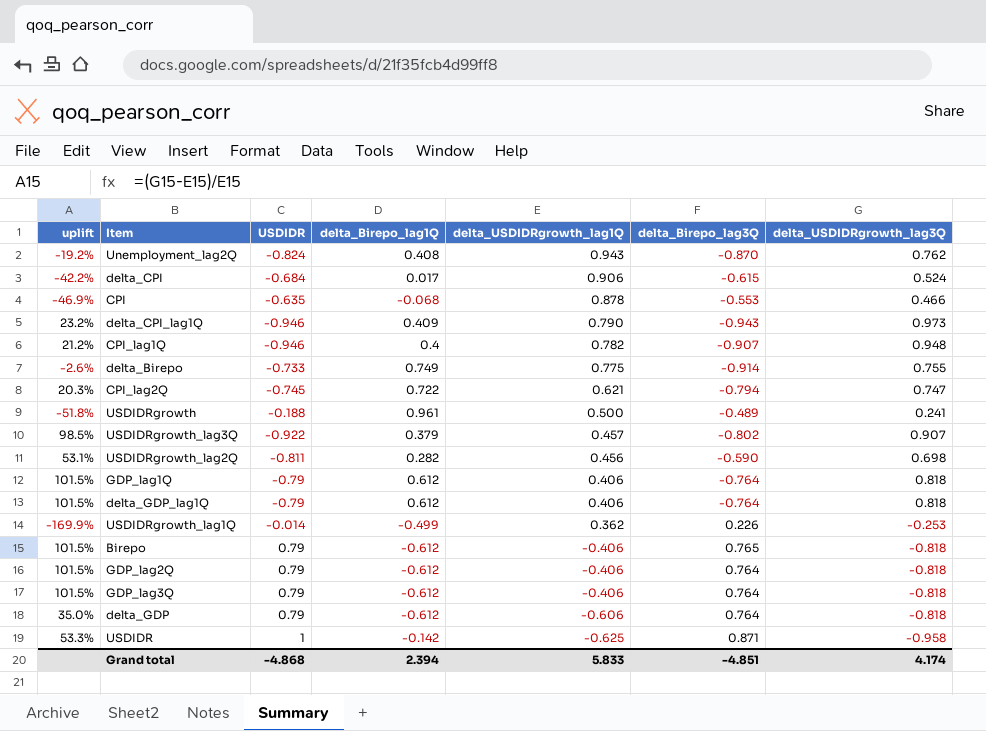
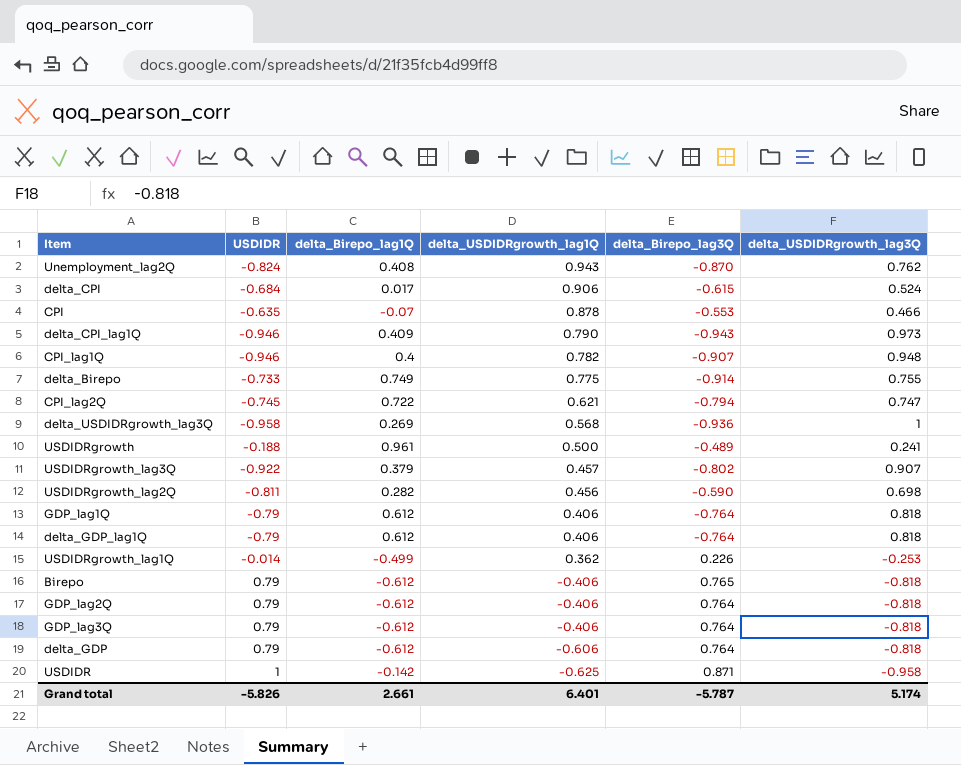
column uplift | formula: ([delta_USDIDRgrowth_lag3Q] - [delta_USDIDRgrowth_lag1Q]) / [delta_USDIDRgrowth_lag1Q] -> none
CPI | delta_Birepo_lag1Q: -0.068 -> -0.07
row delta_USDIDRgrowth_lag3Q: none -> -0.958 | 0.269 | 0.568 | -0.936 | 1
Grand total | USDIDR: -4.868 -> -5.826
Grand total | delta_Birepo_lag1Q: 2.394 -> 2.661
Grand total | delta_USDIDRgrowth_lag1Q: 5.833 -> 6.401
Grand total | delta_Birepo_lag3Q: -4.851 -> -5.787
Grand total | delta_USDIDRgrowth_lag3Q: 4.174 -> 5.174

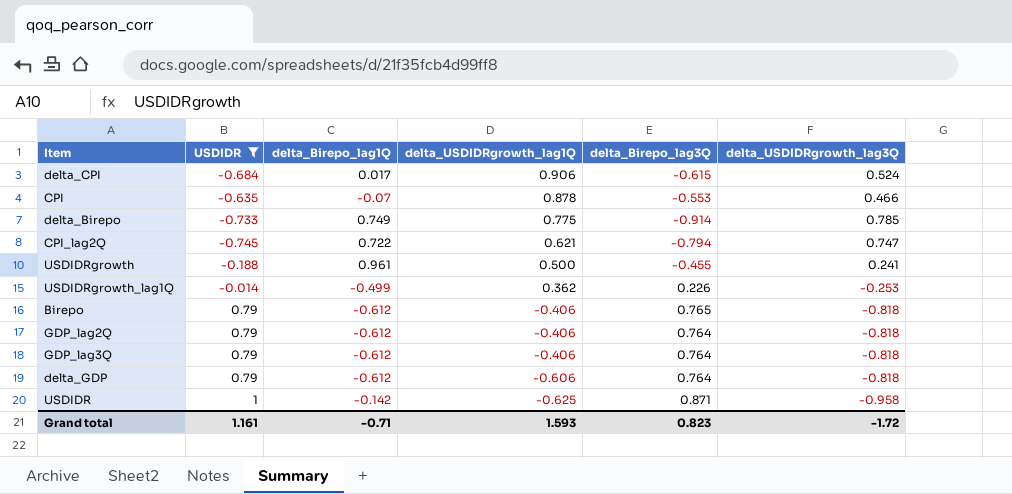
filter: none -> USDIDR >= -0.745
delta_Birepo | delta_USDIDRgrowth_lag3Q: 0.755 -> 0.785
USDIDRgrowth | delta_Birepo_lag3Q: -0.489 -> -0.455
Grand total | USDIDR: -5.826 -> 1.161
Grand total | delta_Birepo_lag1Q: 2.661 -> -0.71
Grand total | delta_USDIDRgrowth_lag1Q: 6.401 -> 1.593
Grand total | delta_Birepo_lag3Q: -5.787 -> 0.823
Grand total | delta_USDIDRgrowth_lag3Q: 5.174 -> -1.72

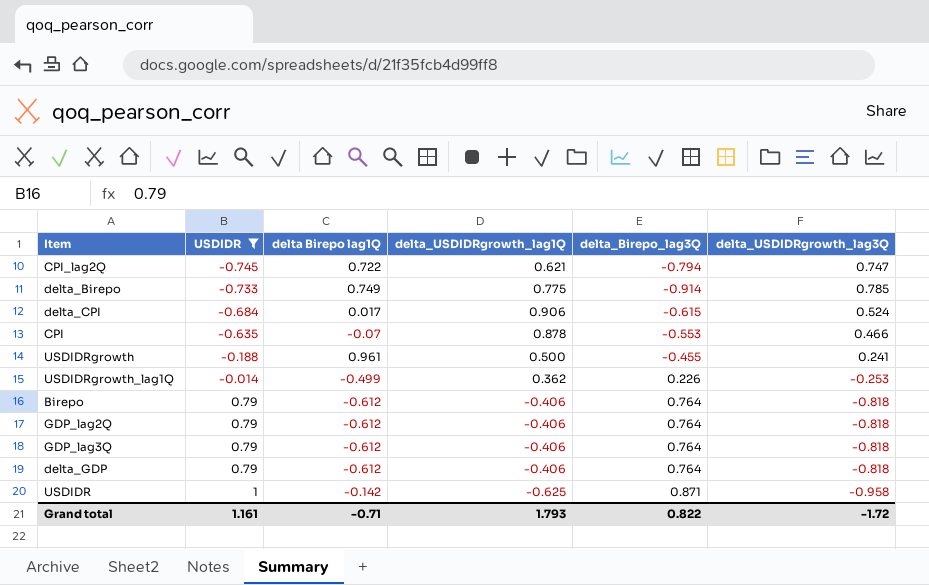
row order: delta_USDIDRgrowth_lag1Q descending -> USDIDR ascending
column name: delta_Birepo_lag1Q -> delta Birepo lag1Q
Birepo | delta_Birepo_lag3Q: 0.765 -> 0.764
delta_GDP | delta_USDIDRgrowth_lag1Q: -0.606 -> -0.406
Grand total | delta_USDIDRgrowth_lag1Q: 1.593 -> 1.793
Grand total | delta_Birepo_lag3Q: 0.823 -> 0.822

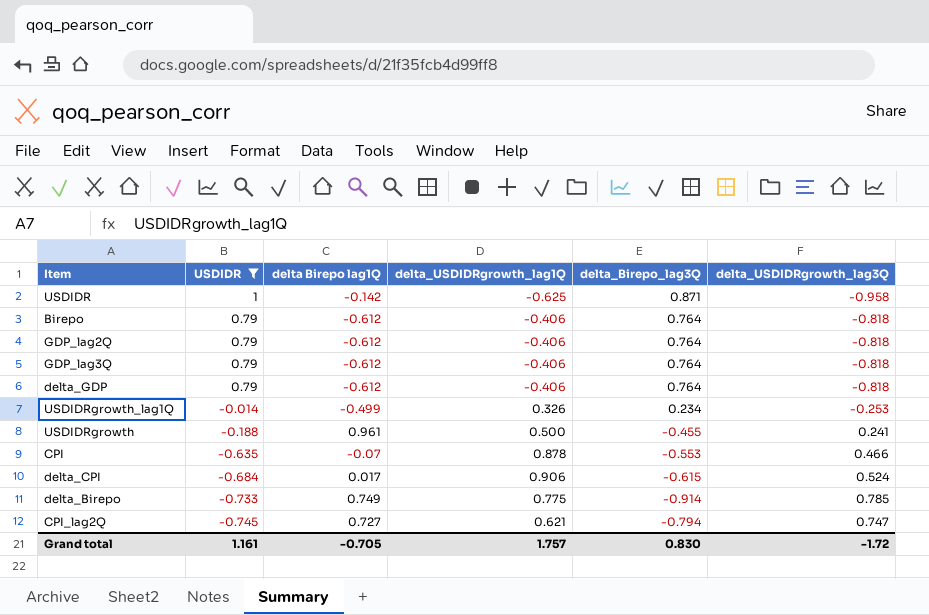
row order: USDIDR ascending -> USDIDR descending
USDIDRgrowth_lag1Q | delta_USDIDRgrowth_lag1Q: 0.362 -> 0.326
USDIDRgrowth_lag1Q | delta_Birepo_lag3Q: 0.226 -> 0.234
CPI_lag2Q | delta Birepo lag1Q: 0.722 -> 0.727
Grand total | delta Birepo lag1Q: -0.71 -> -0.705
Grand total | delta_USDIDRgrowth_lag1Q: 1.793 -> 1.757
Grand total | delta_Birepo_lag3Q: 0.822 -> 0.830

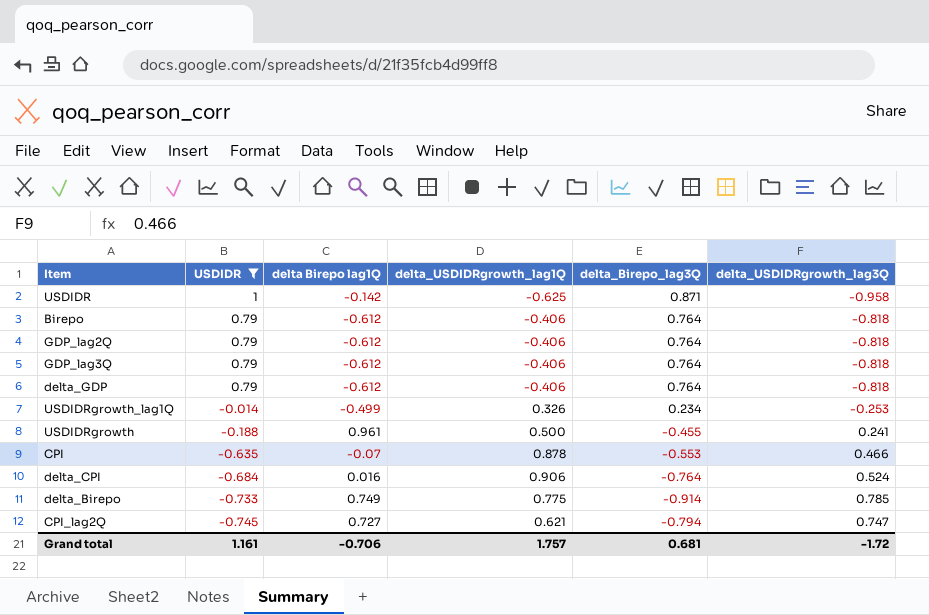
delta_CPI | delta Birepo lag1Q: 0.017 -> 0.016
delta_CPI | delta_Birepo_lag3Q: -0.615 -> -0.764
Grand total | delta Birepo lag1Q: -0.705 -> -0.706
Grand total | delta_Birepo_lag3Q: 0.830 -> 0.681

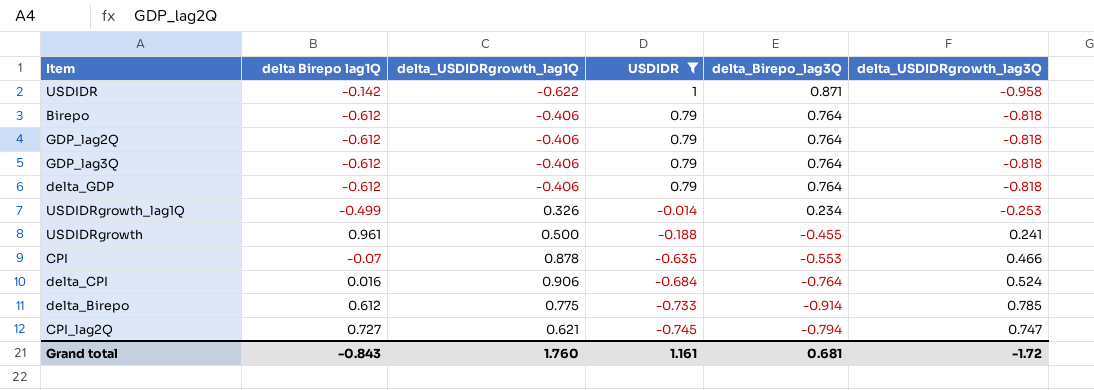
column USDIDR | position: 2 -> 4
USDIDR | delta_USDIDRgrowth_lag1Q: -0.625 -> -0.622
delta_Birepo | delta Birepo lag1Q: 0.749 -> 0.612
Grand total | delta Birepo lag1Q: -0.706 -> -0.843
Grand total | delta_USDIDRgrowth_lag1Q: 1.757 -> 1.760

